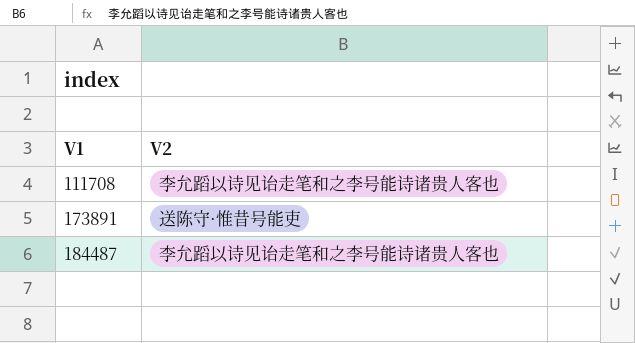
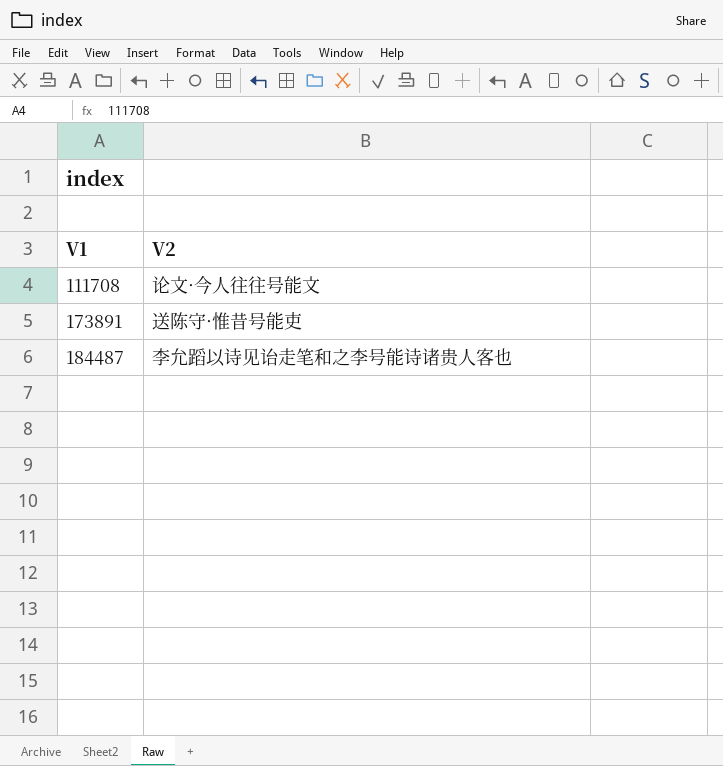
111708 | V2: 李允蹈以诗见诒走笔和之李号能诗诸贵人客也 -> 论文·今人往往号能文

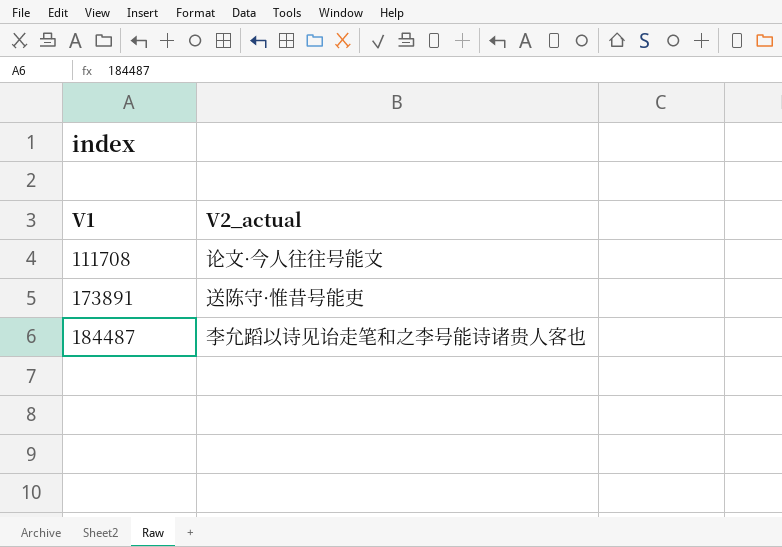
column name: V2 -> V2_actual

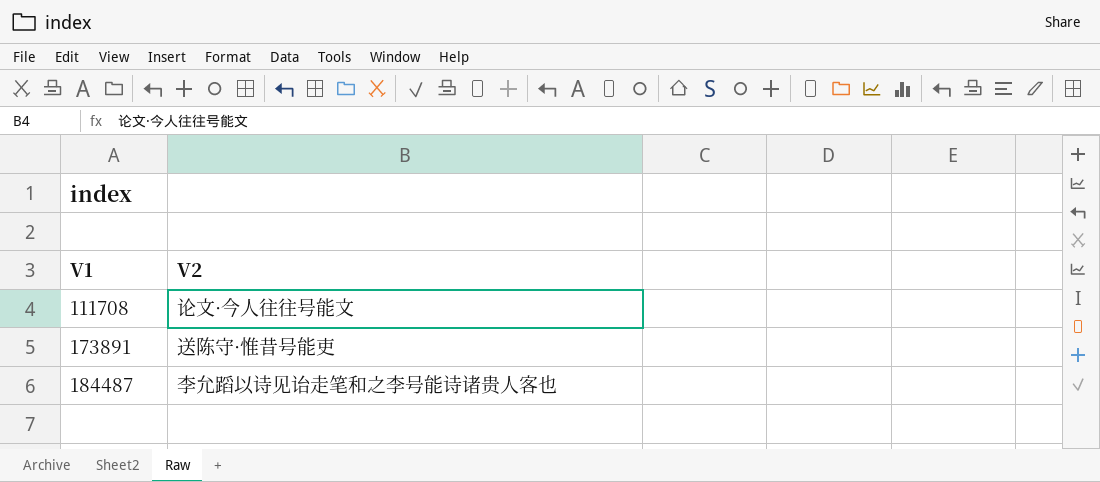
column name: V2_actual -> V2

